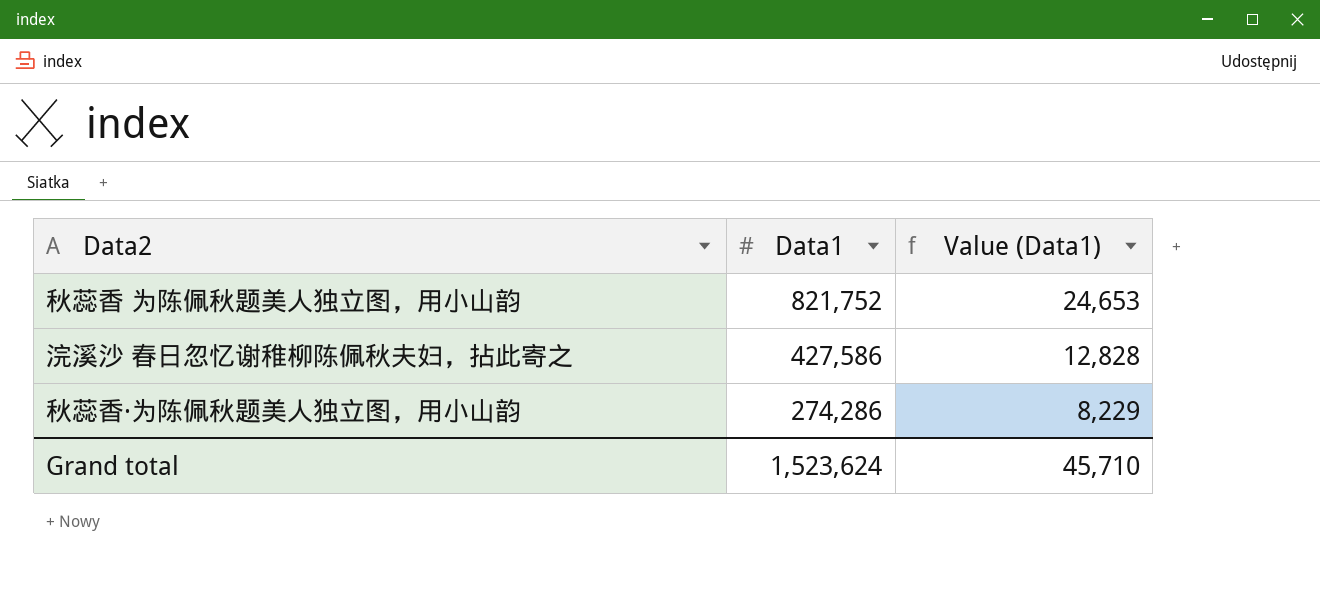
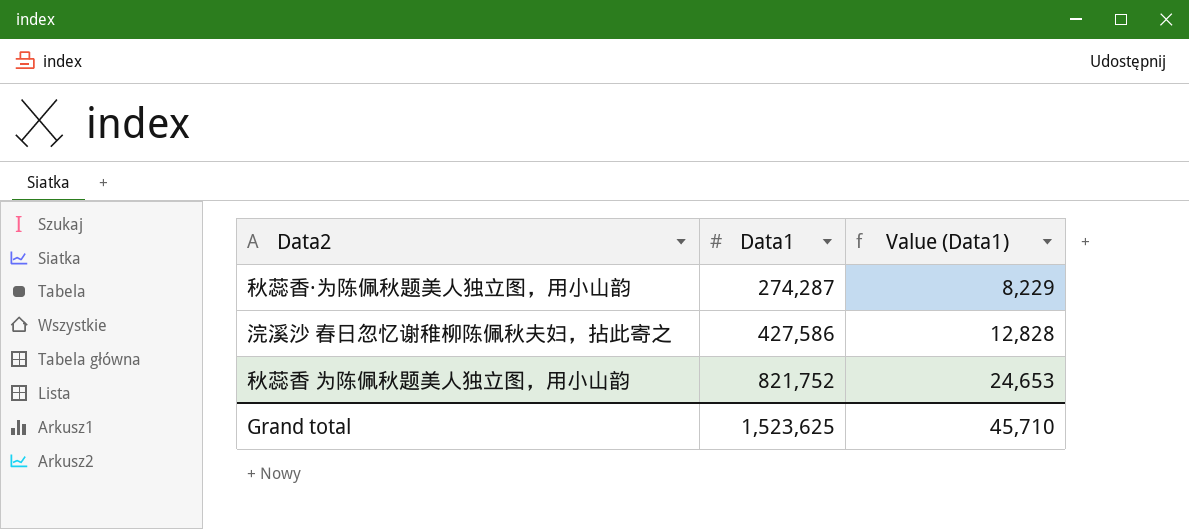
row order: Data1 descending -> Data1 ascending
秋蕊香·为陈佩秋题美人独立图，用小山韵 | Data1: 274,286 -> 274,287
Grand total | Data1: 1,523,624 -> 1,523,625

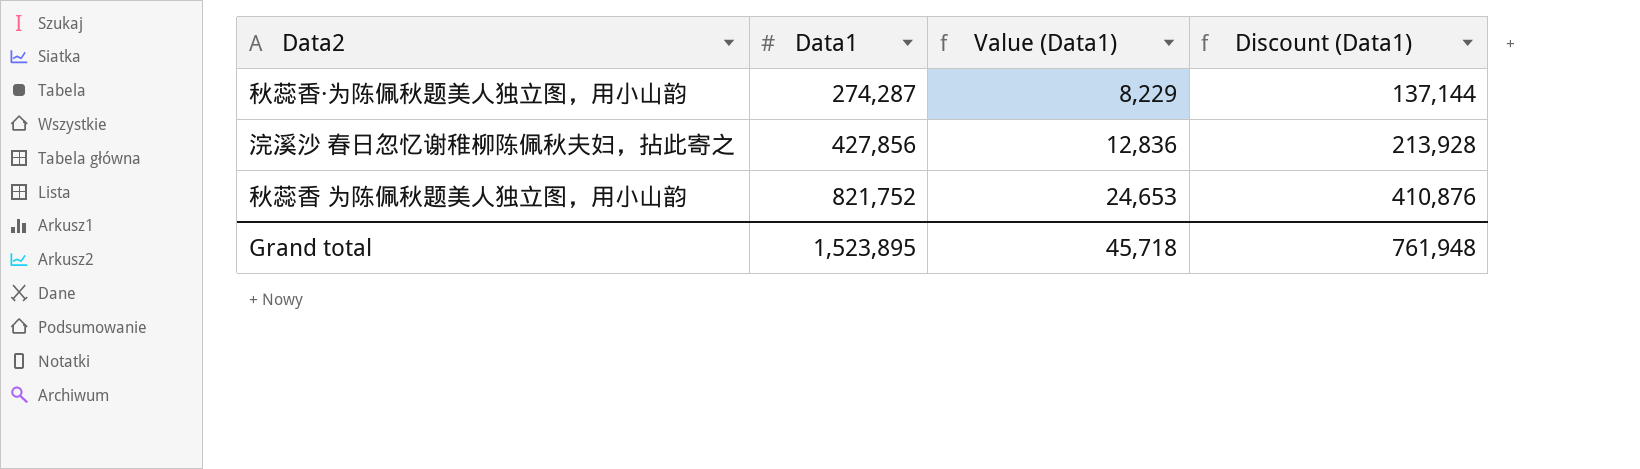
column Discount (Data1) | formula: none -> [Data1] * 0.5
浣溪沙 春日忽忆谢稚柳陈佩秋夫妇，拈此寄之 | Data1: 427,586 -> 427,856
浣溪沙 春日忽忆谢稚柳陈佩秋夫妇，拈此寄之 | Value (Data1): 12,828 -> 12,836
Grand total | Data1: 1,523,625 -> 1,523,895
Grand total | Value (Data1): 45,710 -> 45,718

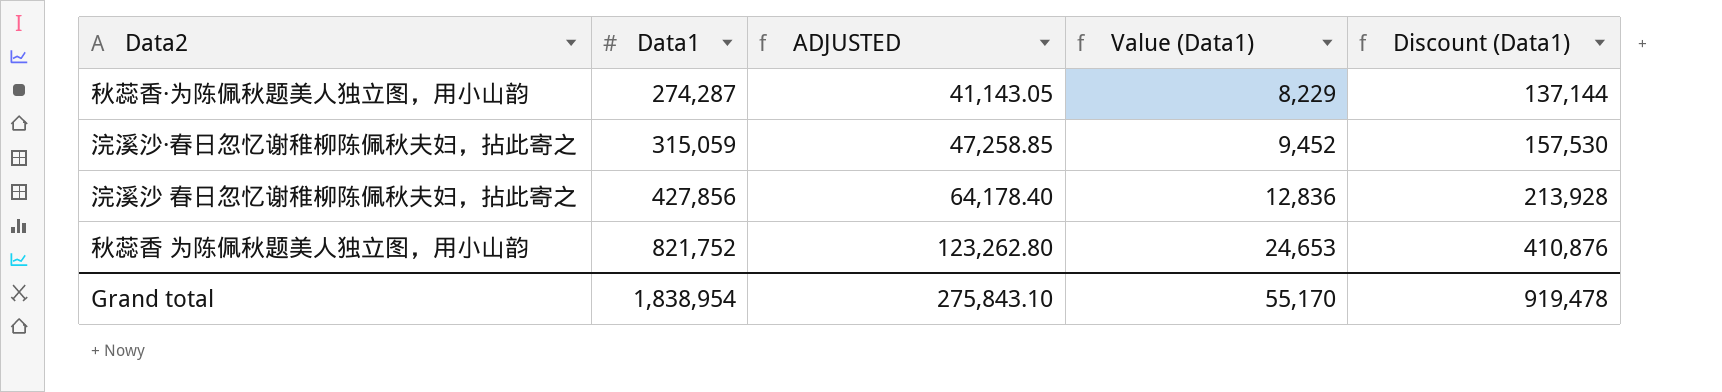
column ADJUSTED | formula: none -> [Data1] * 0.15
row 浣溪沙·春日忽忆谢稚柳陈佩秋夫妇，拈此寄之: none -> 315,059 | 47,258.85 | 9,452 | 157,530
Grand total | Data1: 1,523,895 -> 1,838,954
Grand total | Value (Data1): 45,718 -> 55,170
Grand total | Discount (Data1): 761,948 -> 919,478

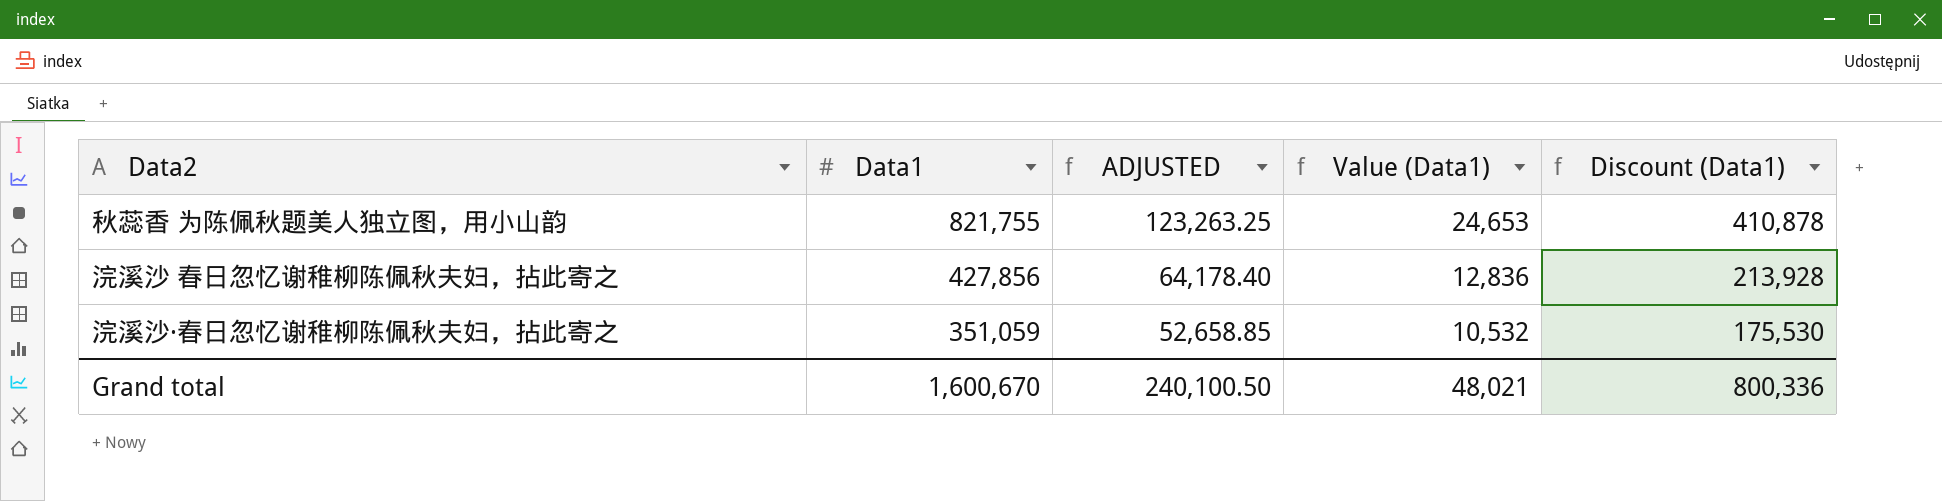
row order: Data1 ascending -> Data1 descending
row 秋蕊香·为陈佩秋题美人独立图，用小山韵: 274,287 | 41,143.05 | 8,229 | 137,144 -> none
秋蕊香 为陈佩秋题美人独立图，用小山韵 | Data1: 821,752 -> 821,755
秋蕊香 为陈佩秋题美人独立图，用小山韵 | ADJUSTED: 123,262.80 -> 123,263.25
秋蕊香 为陈佩秋题美人独立图，用小山韵 | Discount (Data1): 410,876 -> 410,878
浣溪沙·春日忽忆谢稚柳陈佩秋夫妇，拈此寄之 | Data1: 315,059 -> 351,059
浣溪沙·春日忽忆谢稚柳陈佩秋夫妇，拈此寄之 | ADJUSTED: 47,258.85 -> 52,658.85
浣溪沙·春日忽忆谢稚柳陈佩秋夫妇，拈此寄之 | Value (Data1): 9,452 -> 10,532
浣溪沙·春日忽忆谢稚柳陈佩秋夫妇，拈此寄之 | Discount (Data1): 157,530 -> 175,530
Grand total | Data1: 1,838,954 -> 1,600,670
Grand total | ADJUSTED: 275,843.10 -> 240,100.50
Grand total | Value (Data1): 55,170 -> 48,021
Grand total | Discount (Data1): 919,478 -> 800,336

